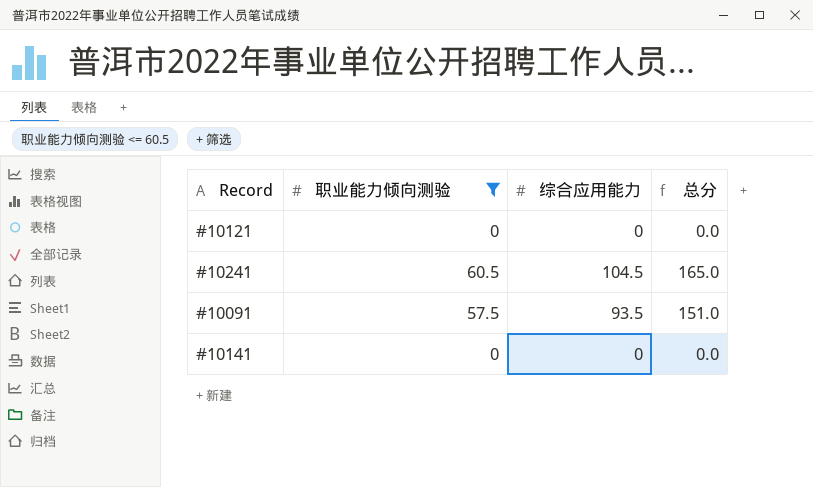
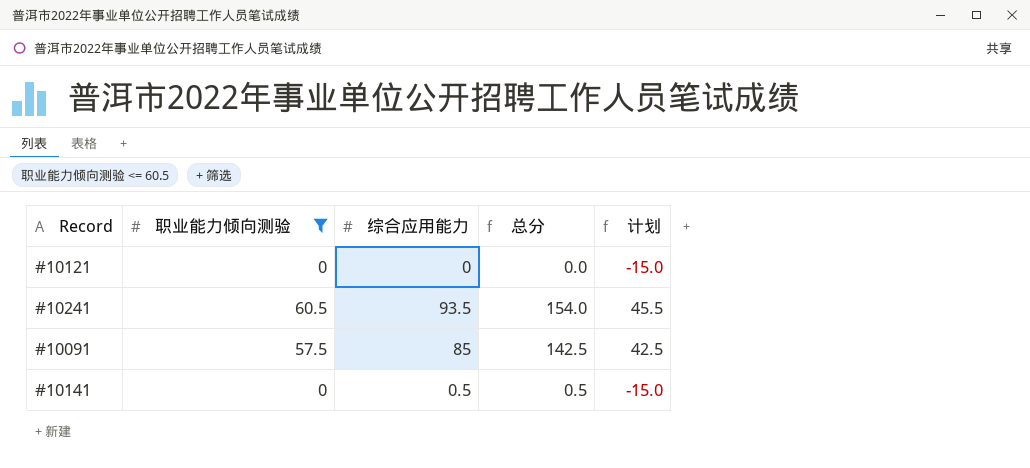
column 计划 | formula: none -> [职业能力倾向测验] - 15
#10241 | 综合应用能力: 104.5 -> 93.5
#10241 | 总分: 165.0 -> 154.0
#10091 | 综合应用能力: 93.5 -> 85
#10091 | 总分: 151.0 -> 142.5
#10141 | 综合应用能力: 0 -> 0.5
#10141 | 总分: 0.0 -> 0.5

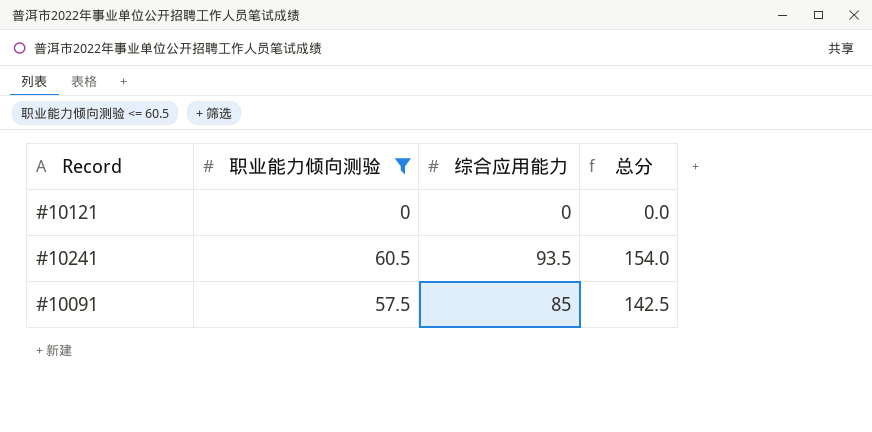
column 计划 | formula: [职业能力倾向测验] - 15 -> none
row #10141: 0 | 0.5 | 0.5 | -15.0 -> none

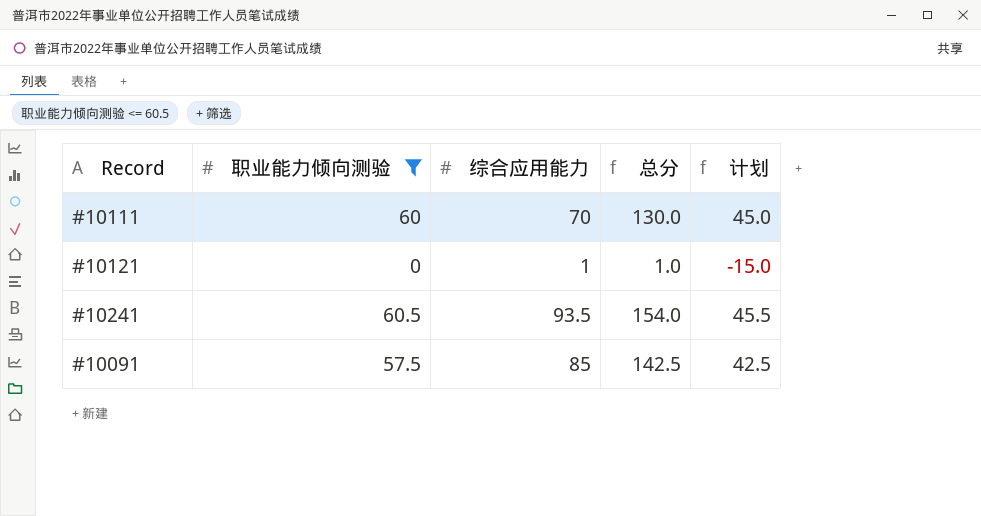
column 计划 | formula: none -> [职业能力倾向测验] - 15
row #10111: none -> 60 | 70 | 130.0 | 45.0
#10121 | 综合应用能力: 0 -> 1
#10121 | 总分: 0.0 -> 1.0

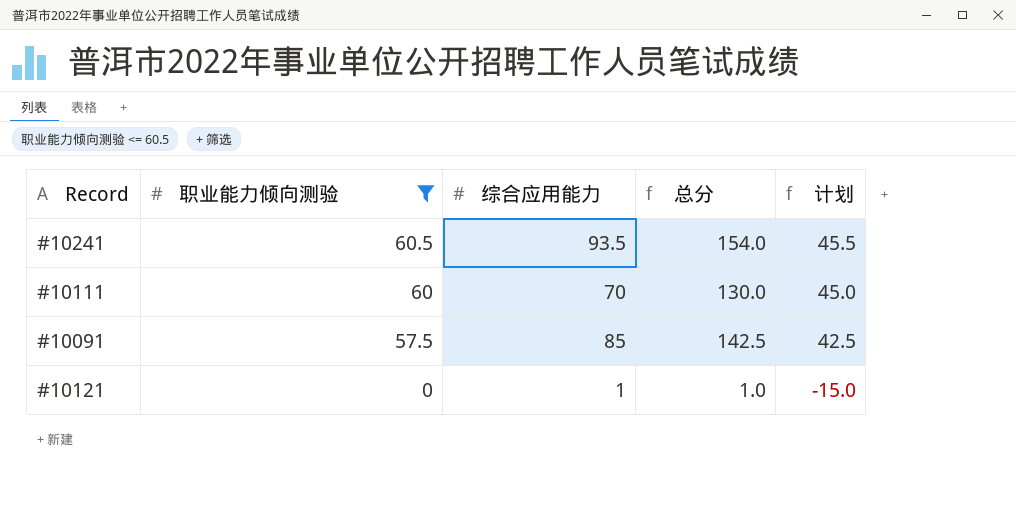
row order: none -> 职业能力倾向测验 descending

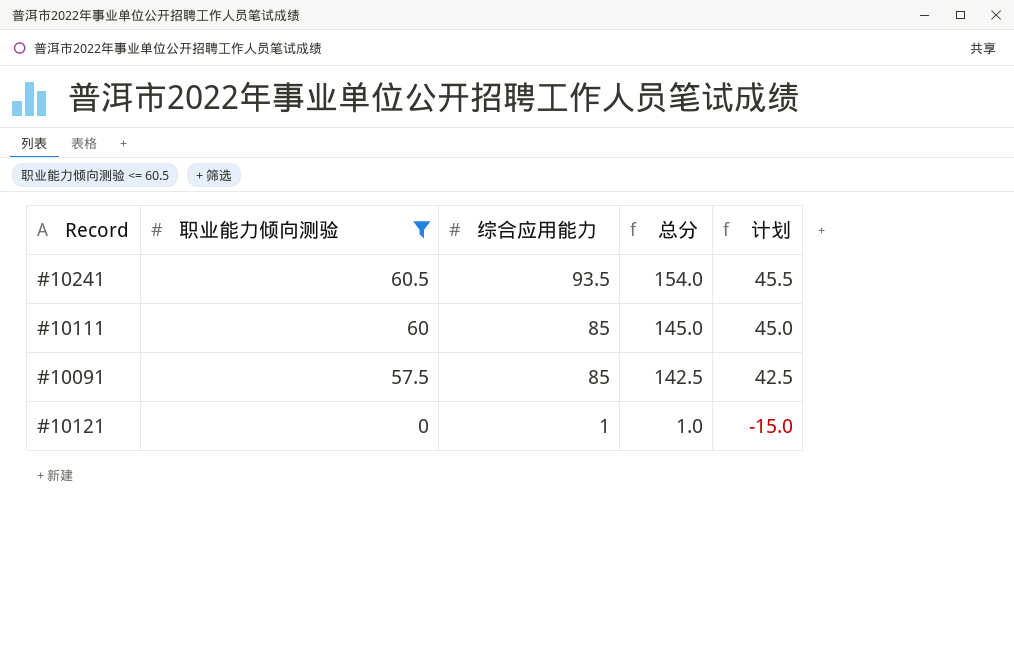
#10111 | 综合应用能力: 70 -> 85
#10111 | 总分: 130.0 -> 145.0

